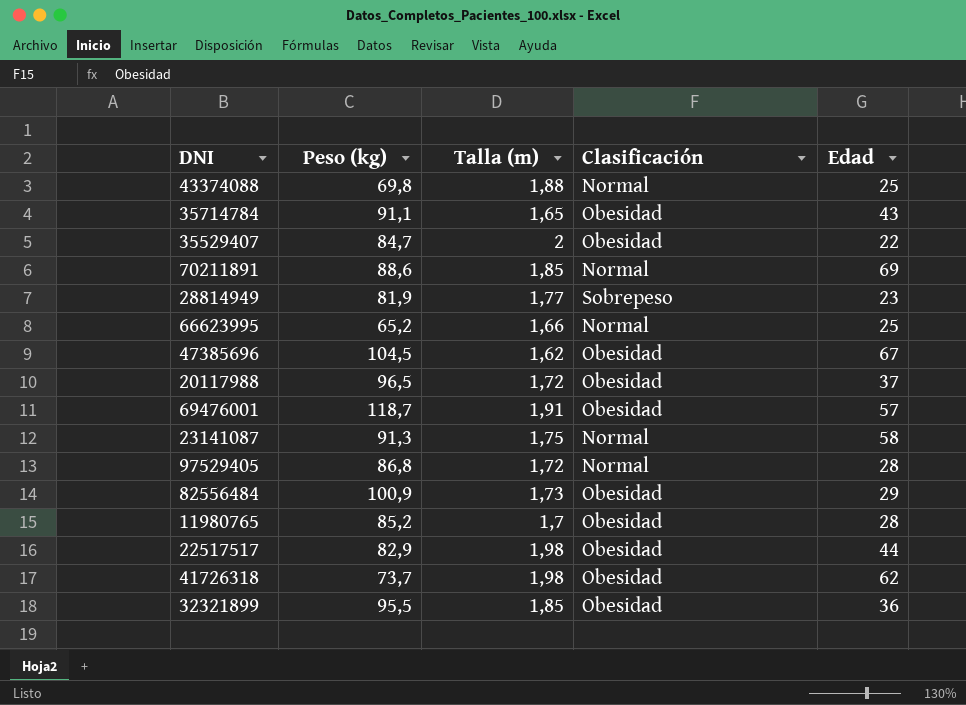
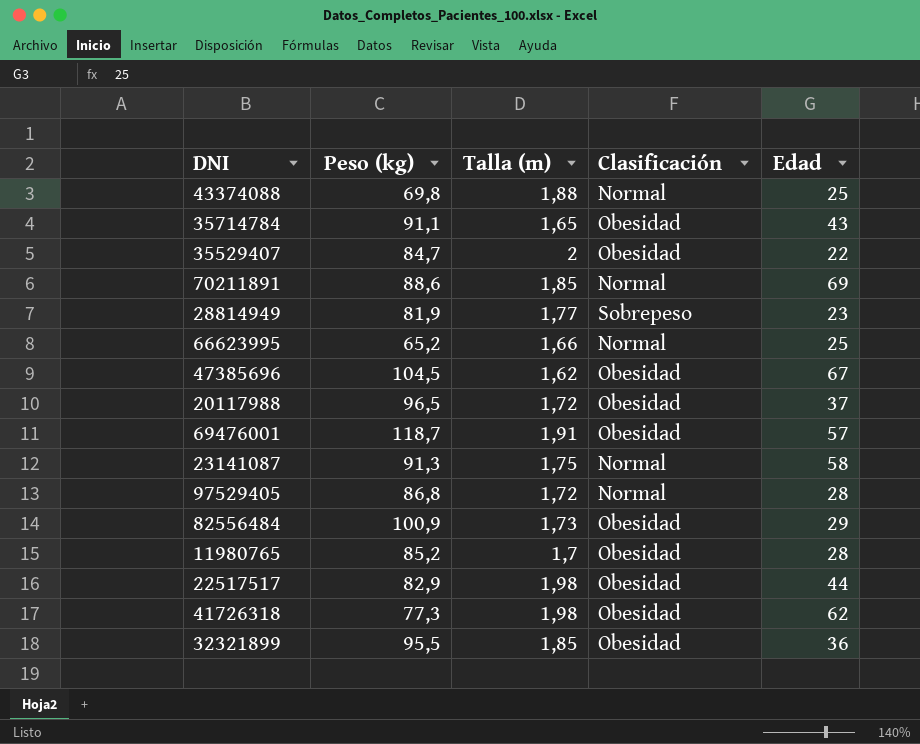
41726318 | Peso (kg): 73,7 -> 77,3

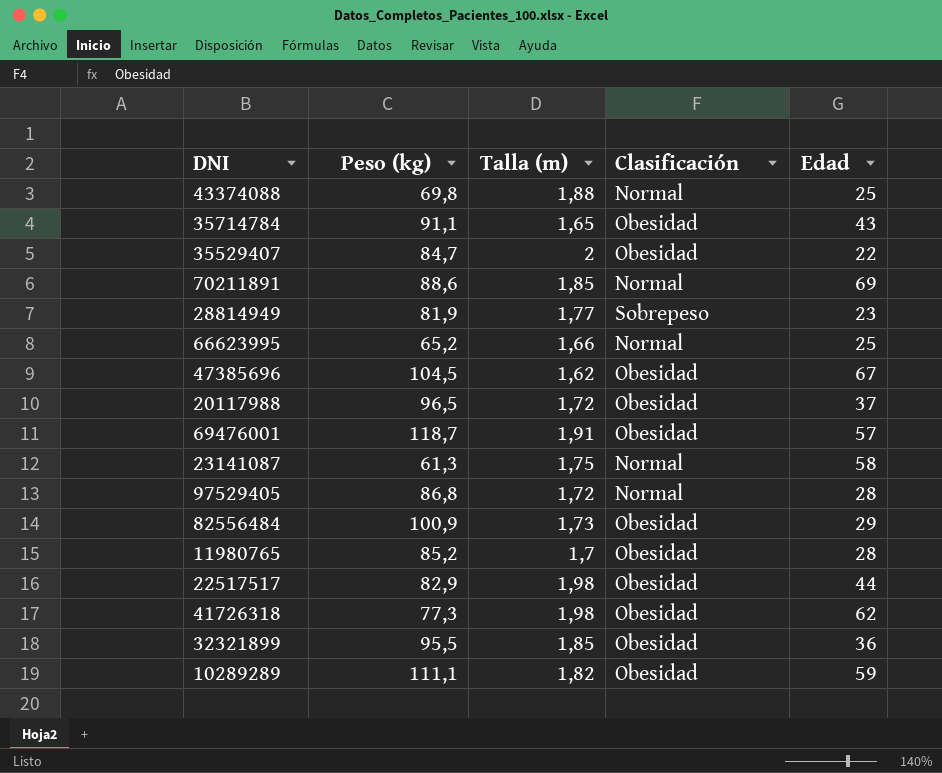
23141087 | Peso (kg): 91,3 -> 61,3
row 10289289: none -> 111,1 | 1,82 | Obesidad | 59

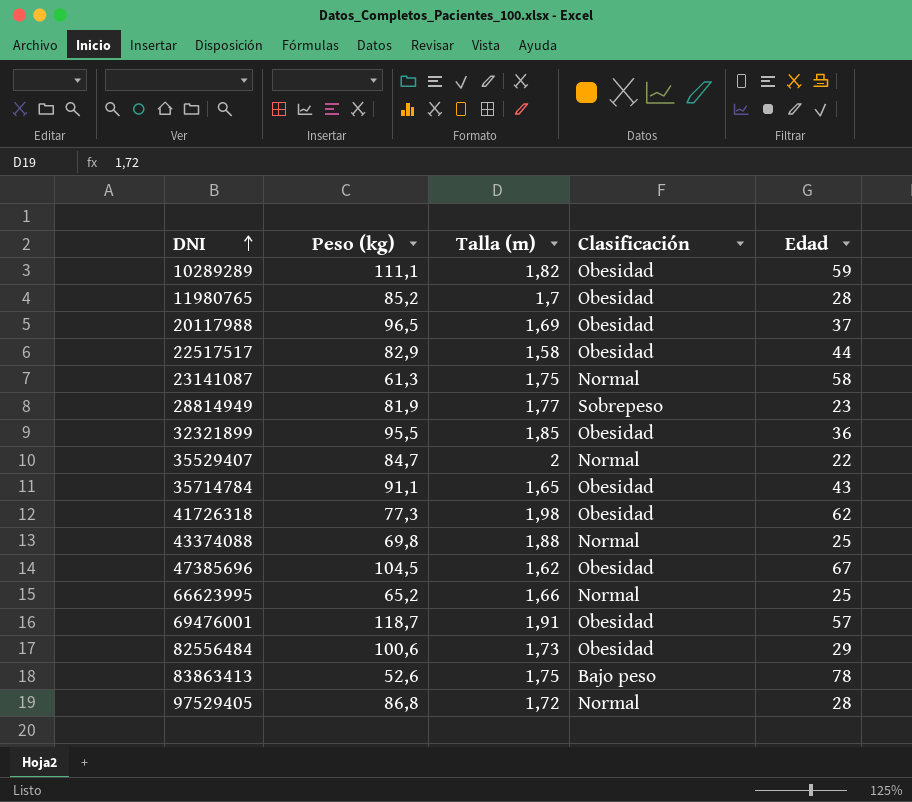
row order: none -> DNI ascending
row 70211891: 88,6 | 1,85 | Normal | 69 -> none
20117988 | Talla (m): 1,72 -> 1,69
22517517 | Talla (m): 1,98 -> 1,58
35529407 | Clasificación: Obesidad -> Normal
82556484 | Peso (kg): 100,9 -> 100,6
row 83863413: none -> 52,6 | 1,75 | Bajo peso | 78

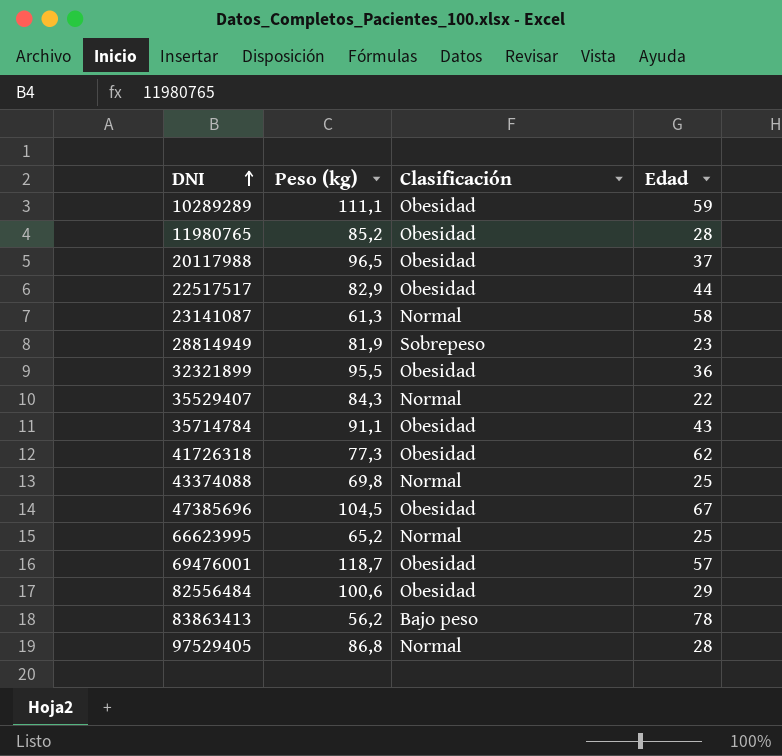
column Talla (m) | position: 3 -> none
35529407 | Peso (kg): 84,7 -> 84,3
83863413 | Peso (kg): 52,6 -> 56,2

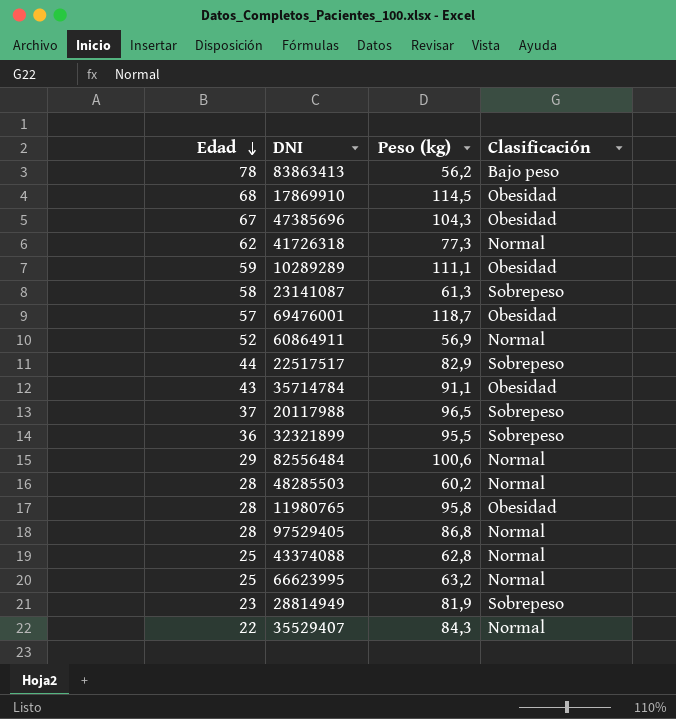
row order: DNI ascending -> Edad descending
column Edad | position: 4 -> 1
row 17869910: none -> 68 | 114,5 | Obesidad
47385696 | Peso (kg): 104,5 -> 104,3
41726318 | Clasificación: Obesidad -> Normal
23141087 | Clasificación: Normal -> Sobrepeso
row 60864911: none -> 52 | 56,9 | Normal
22517517 | Clasificación: Obesidad -> Sobrepeso
20117988 | Clasificación: Obesidad -> Sobrepeso
32321899 | Clasificación: Obesidad -> Sobrepeso
82556484 | Clasificación: Obesidad -> Normal
row 48285503: none -> 28 | 60,2 | Normal
11980765 | Peso (kg): 85,2 -> 95,8
43374088 | Peso (kg): 69,8 -> 62,8
66623995 | Peso (kg): 65,2 -> 63,2

